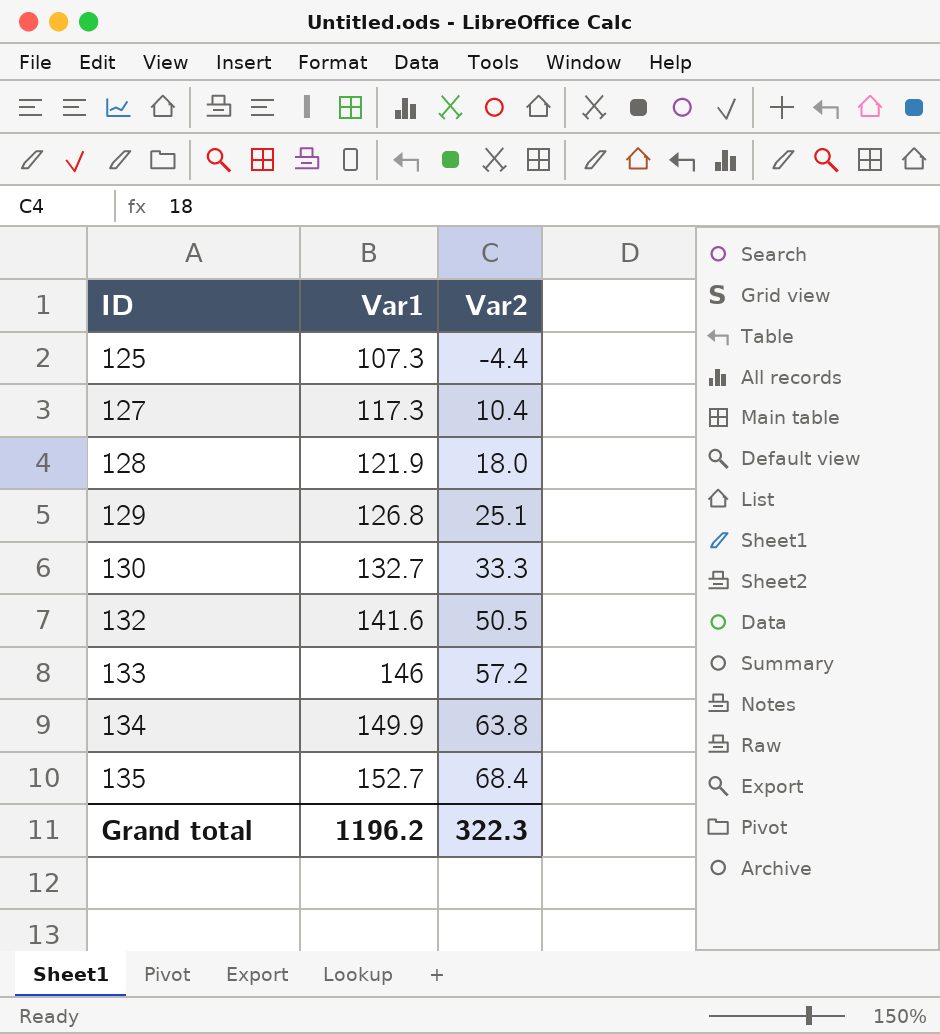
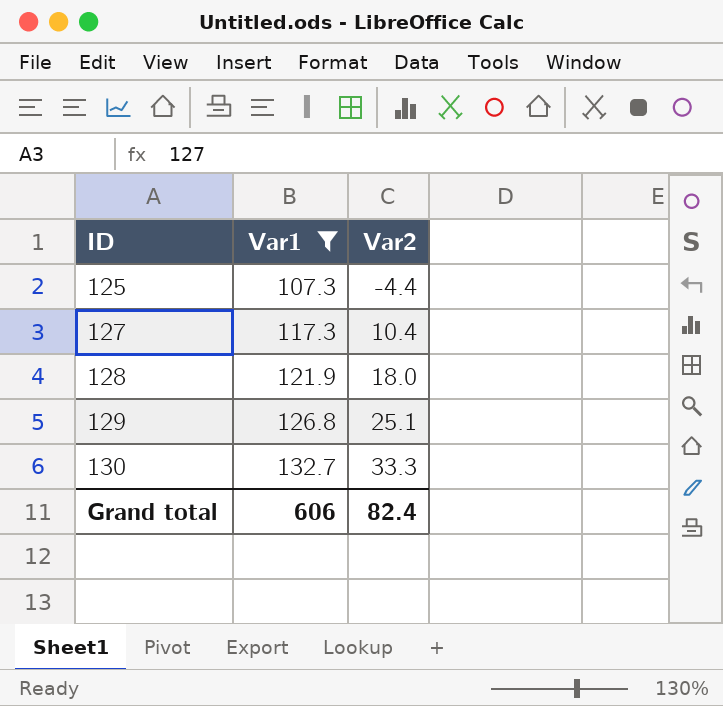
filter: none -> Var1 <= 132.7
Grand total | Var1: 1196.2 -> 606
Grand total | Var2: 322.3 -> 82.4

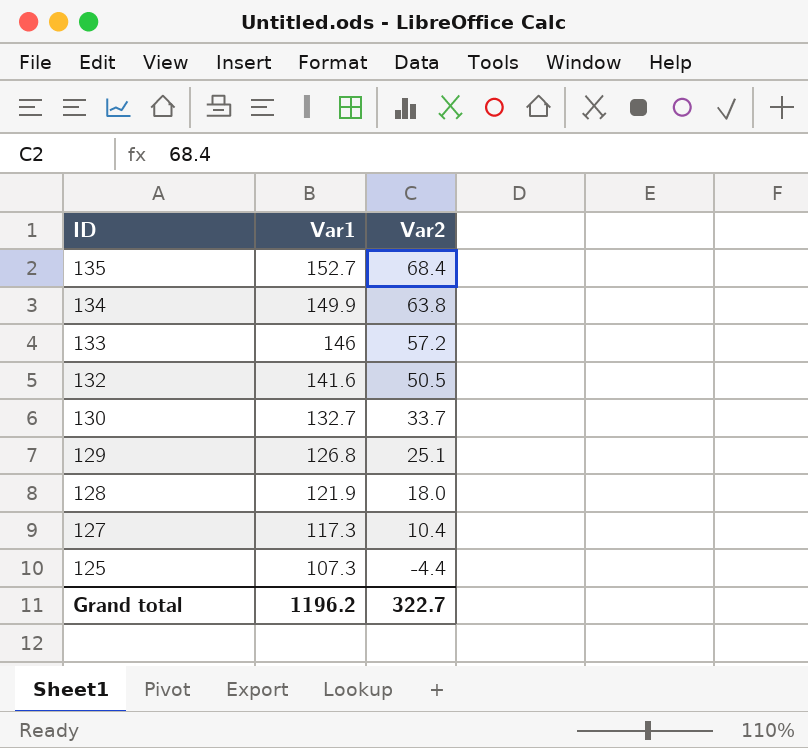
filter: Var1 <= 132.7 -> none
row order: ID ascending -> ID descending
130 | Var2: 33.3 -> 33.7
Grand total | Var1: 606 -> 1196.2
Grand total | Var2: 82.4 -> 322.7

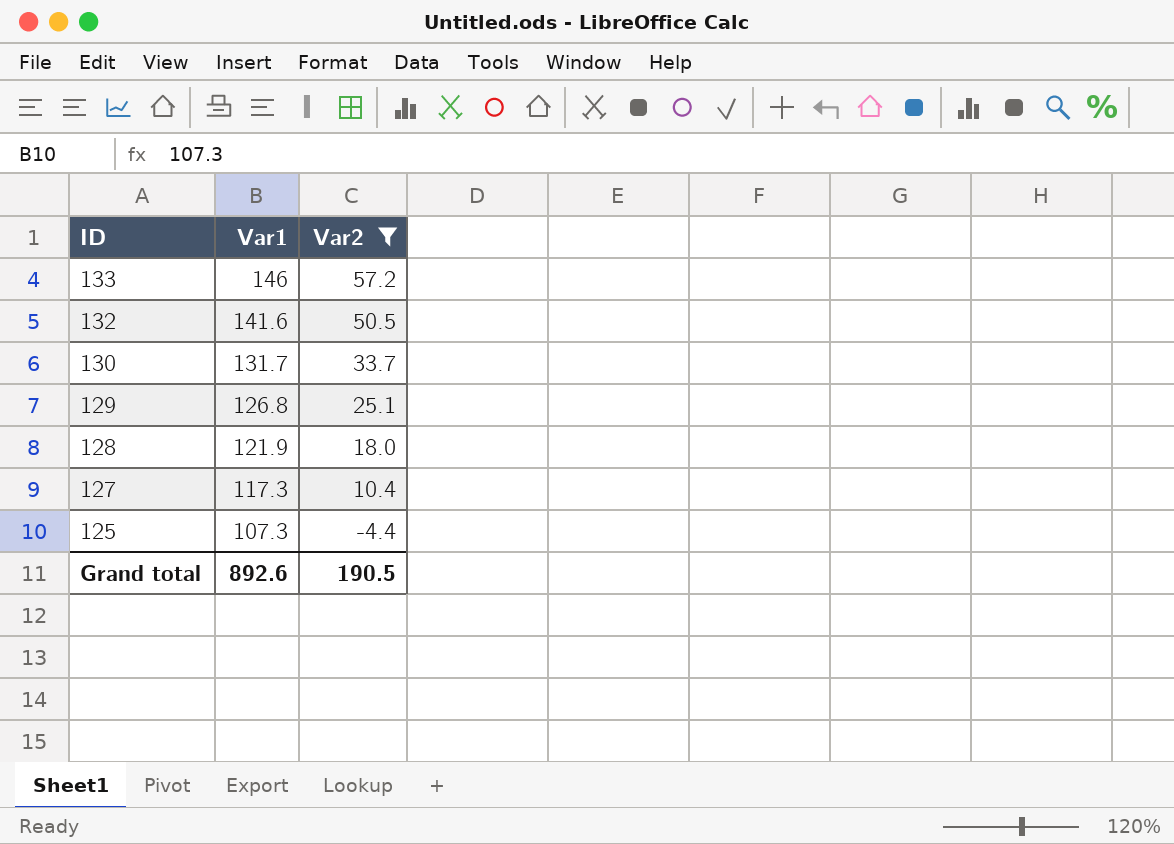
filter: none -> Var2 <= 57.2
130 | Var1: 132.7 -> 131.7
Grand total | Var1: 1196.2 -> 892.6
Grand total | Var2: 322.7 -> 190.5

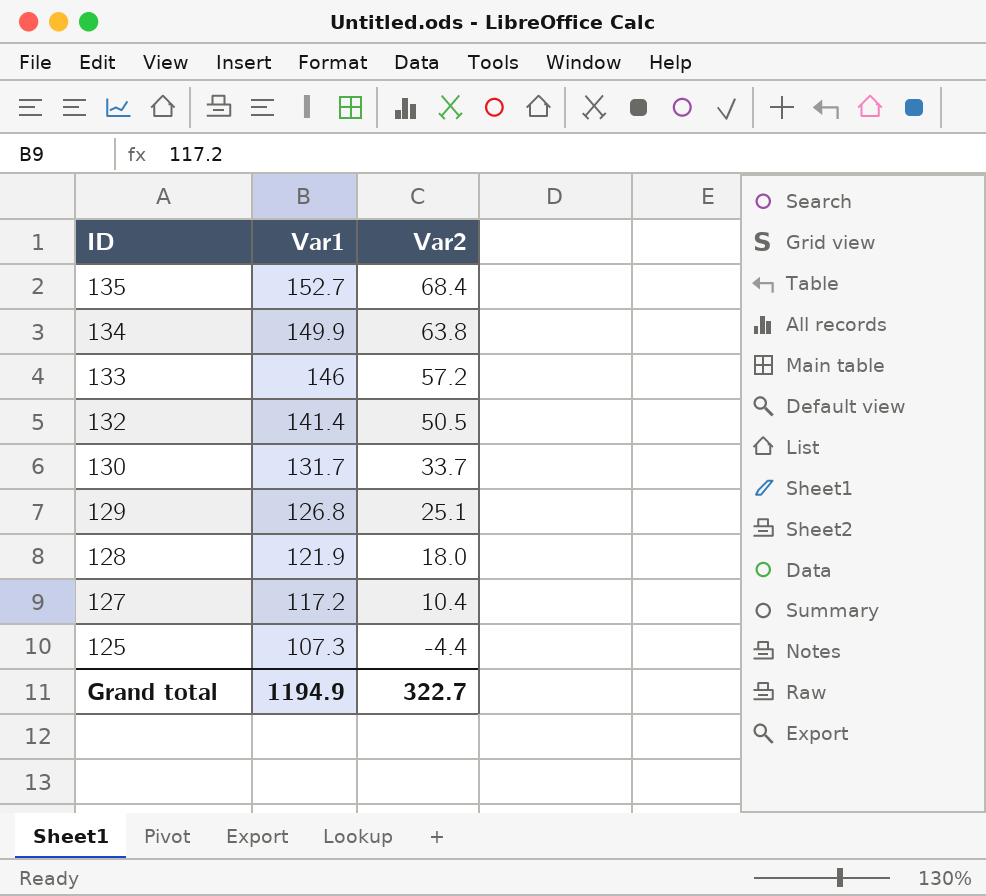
filter: Var2 <= 57.2 -> none
132 | Var1: 141.6 -> 141.4
127 | Var1: 117.3 -> 117.2
Grand total | Var1: 892.6 -> 1194.9
Grand total | Var2: 190.5 -> 322.7

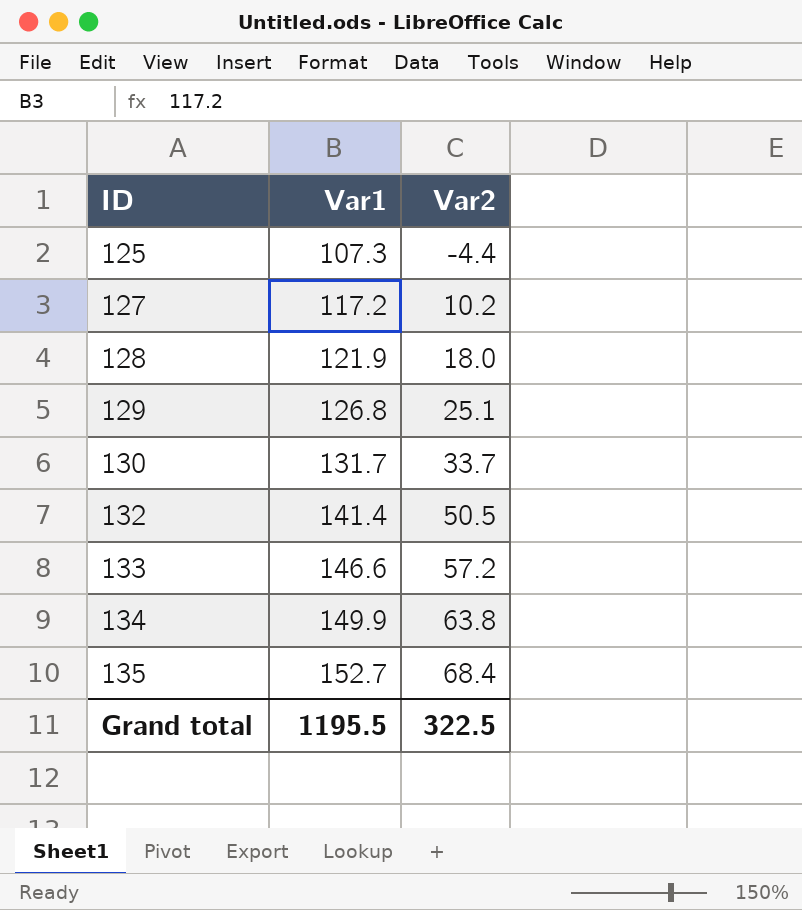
row order: ID descending -> ID ascending
127 | Var2: 10.4 -> 10.2
133 | Var1: 146 -> 146.6
Grand total | Var1: 1194.9 -> 1195.5
Grand total | Var2: 322.7 -> 322.5

